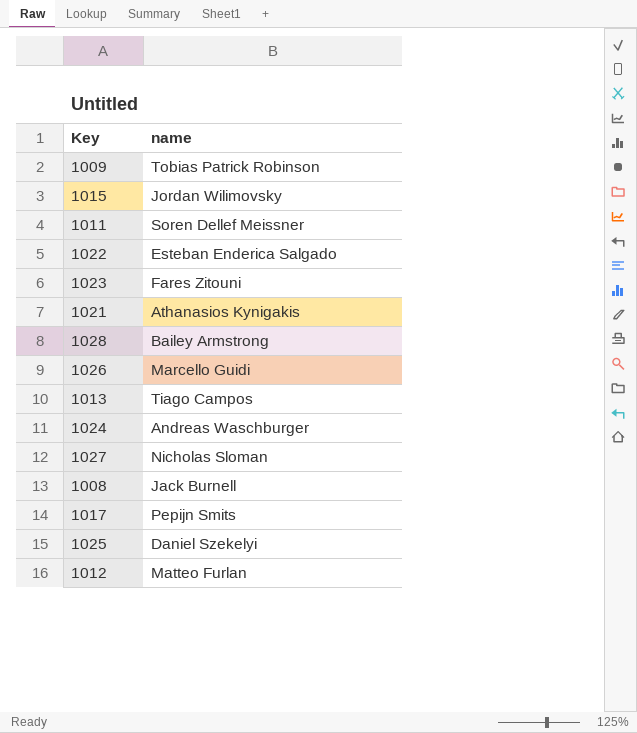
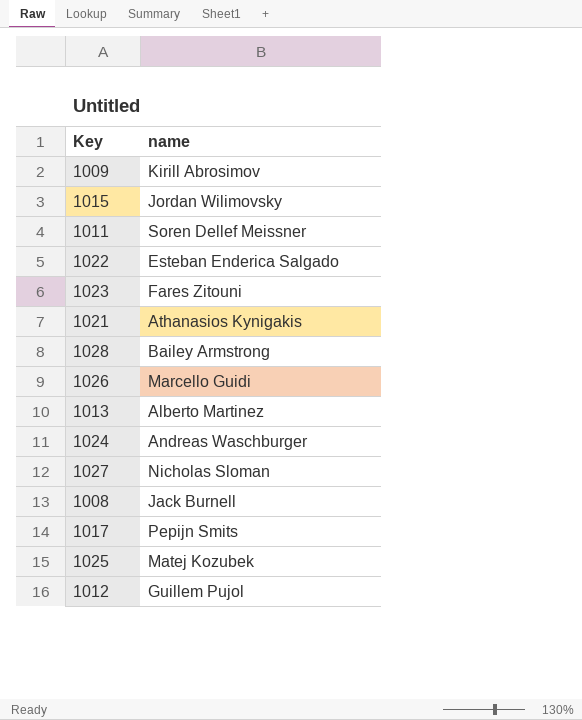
1009 | name: Tobias Patrick Robinson -> Kirill Abrosimov
1013 | name: Tiago Campos -> Alberto Martinez
1025 | name: Daniel Szekelyi -> Matej Kozubek
1012 | name: Matteo Furlan -> Guillem Pujol

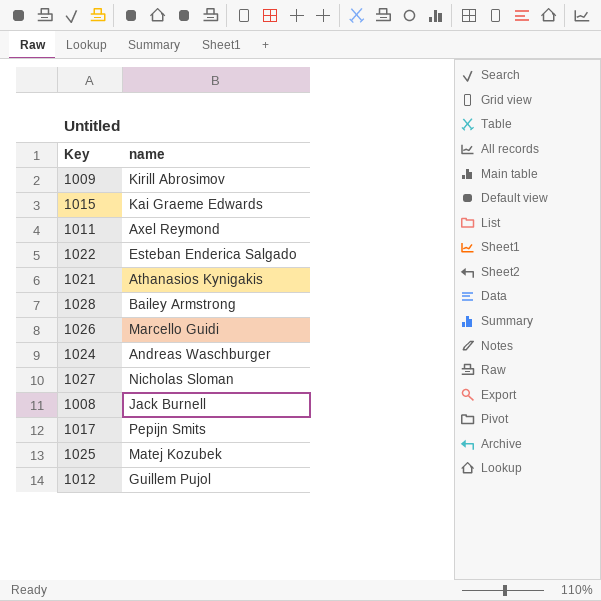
row 1023: Fares Zitouni -> none
row 1013: Alberto Martinez -> none
1015 | name: Jordan Wilimovsky -> Kai Graeme Edwards
1011 | name: Soren Dellef Meissner -> Axel Reymond

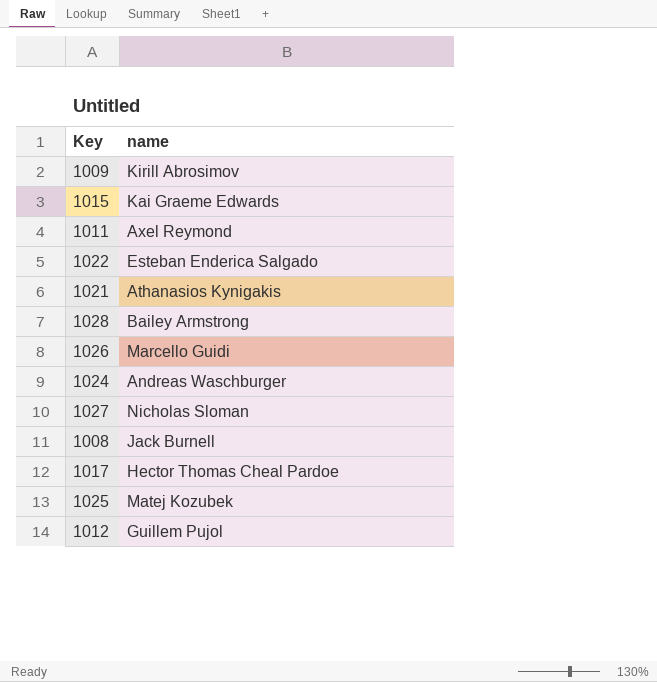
1017 | name: Pepijn Smits -> Hector Thomas Cheal Pardoe

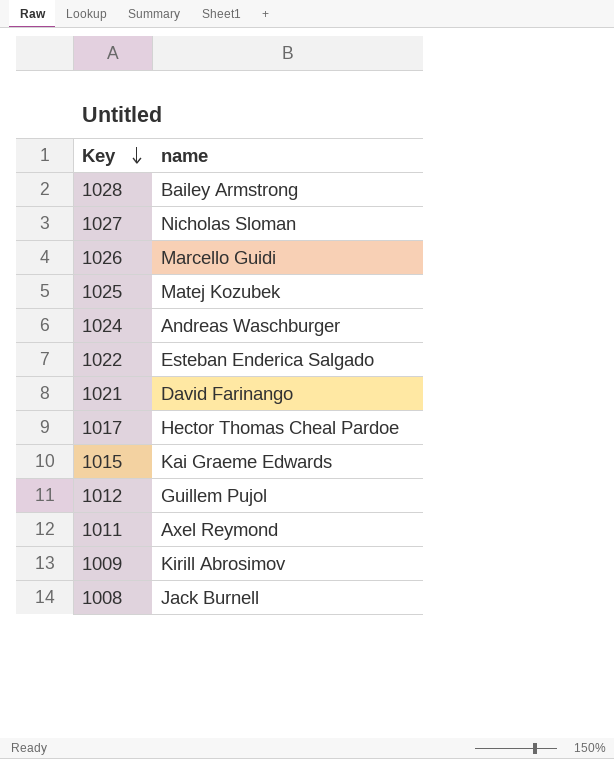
row order: none -> Key descending
1021 | name: Athanasios Kynigakis -> David Farinango

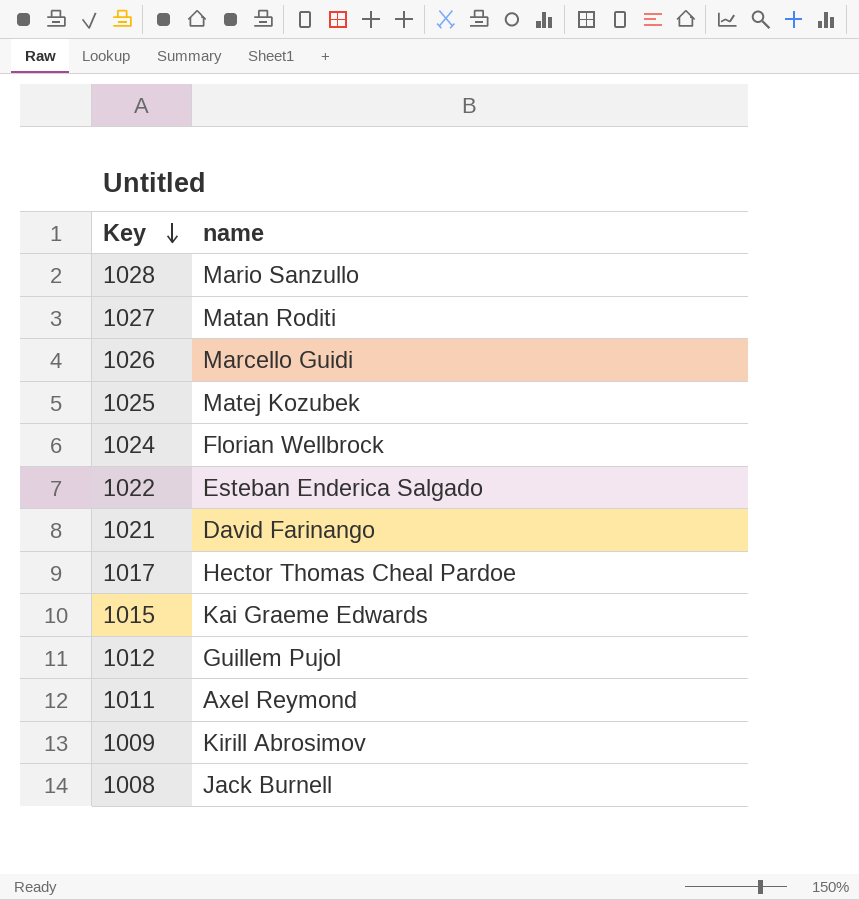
1028 | name: Bailey Armstrong -> Mario Sanzullo
1027 | name: Nicholas Sloman -> Matan Roditi
1024 | name: Andreas Waschburger -> Florian Wellbrock

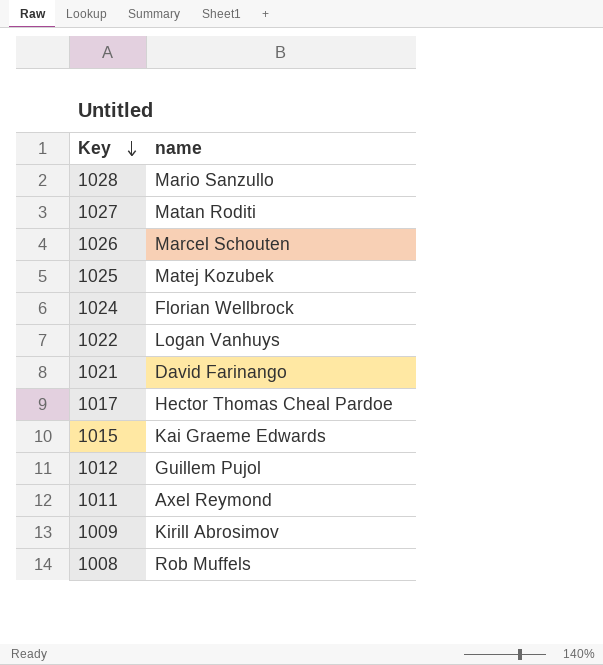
1026 | name: Marcello Guidi -> Marcel Schouten
1022 | name: Esteban Enderica Salgado -> Logan Vanhuys
1008 | name: Jack Burnell -> Rob Muffels

